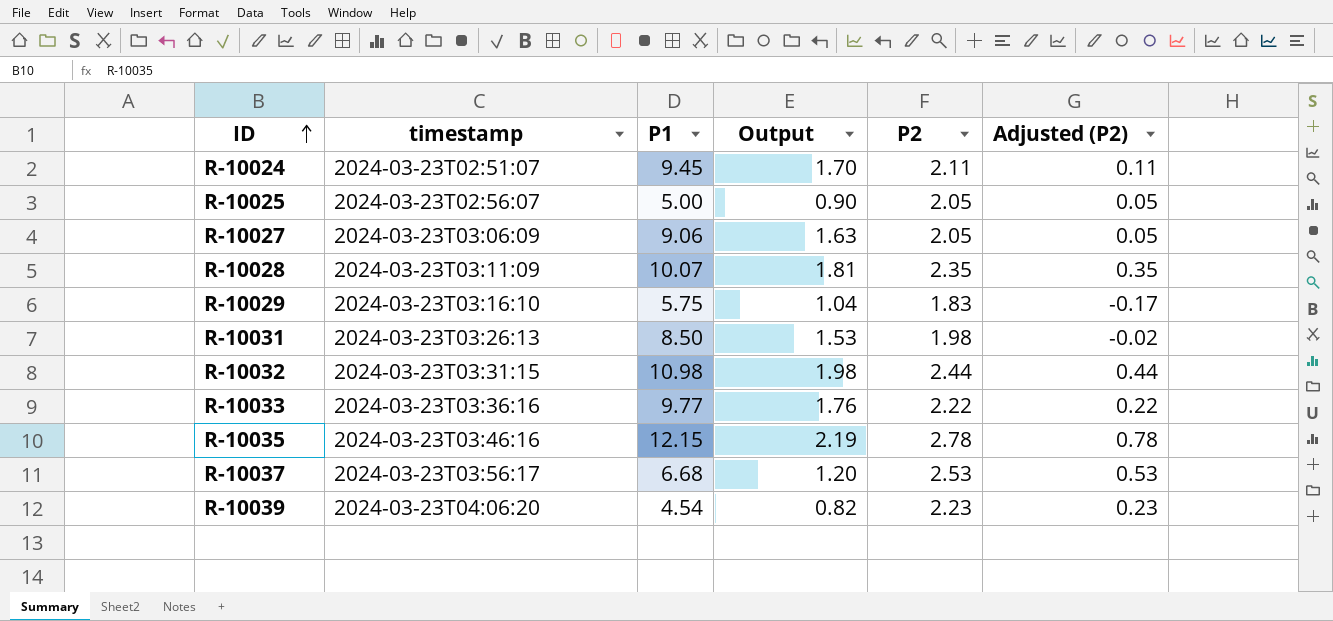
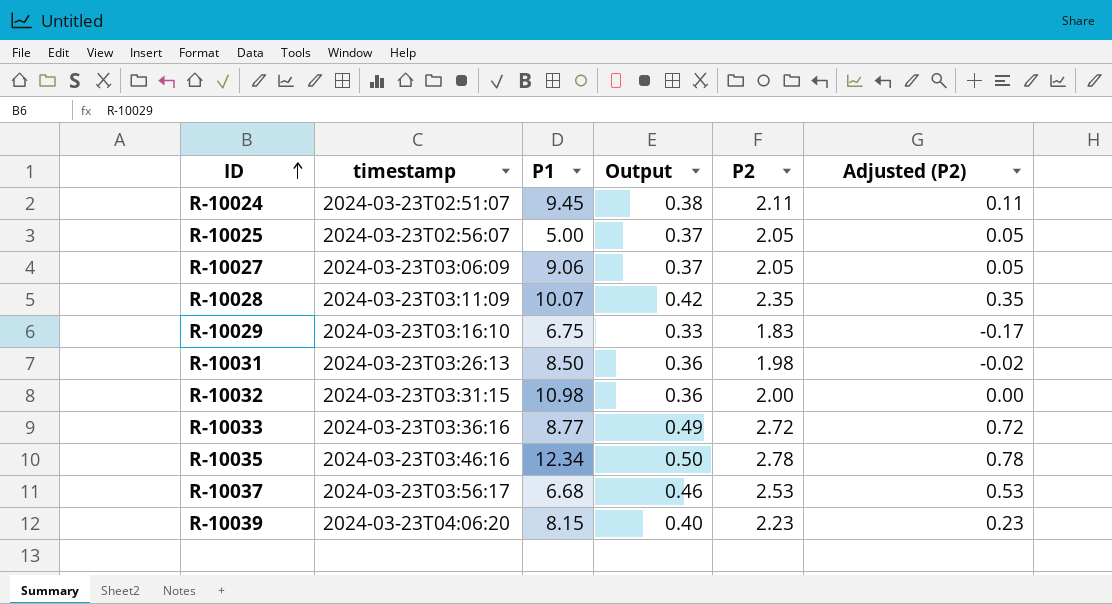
column Output | formula: [P1] * 0.18 -> [P2] * 0.18
R-10029 | P1: 5.75 -> 6.75
R-10032 | P2: 2.44 -> 2.00
R-10032 | Adjusted (P2): 0.44 -> 0.00
R-10033 | P1: 9.77 -> 8.77
R-10033 | P2: 2.22 -> 2.72
R-10033 | Adjusted (P2): 0.22 -> 0.72
R-10035 | P1: 12.15 -> 12.34
R-10039 | P1: 4.54 -> 8.15

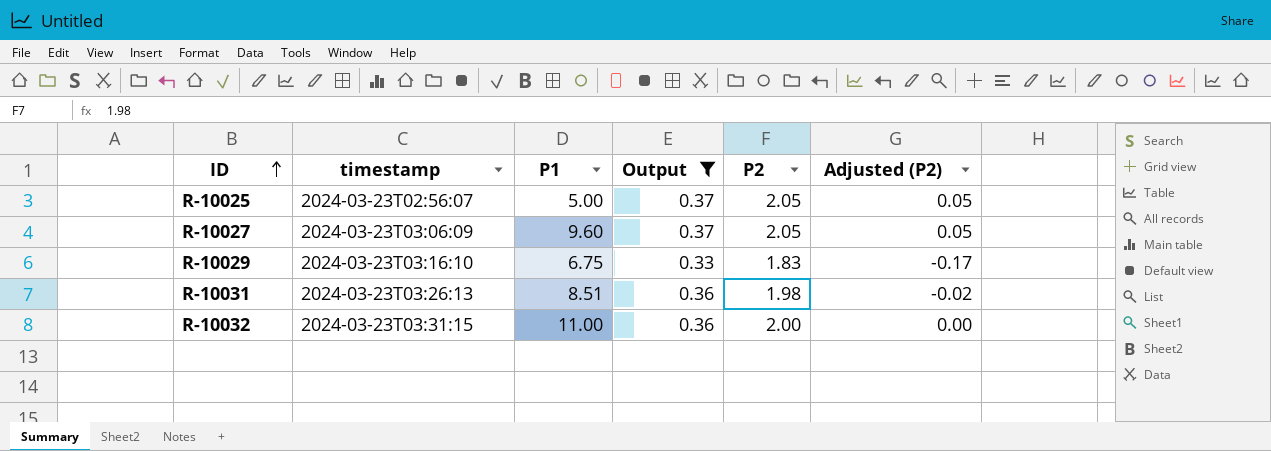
filter: none -> Output <= 0.37
R-10027 | P1: 9.06 -> 9.60
R-10031 | P1: 8.50 -> 8.51
R-10032 | P1: 10.98 -> 11.00

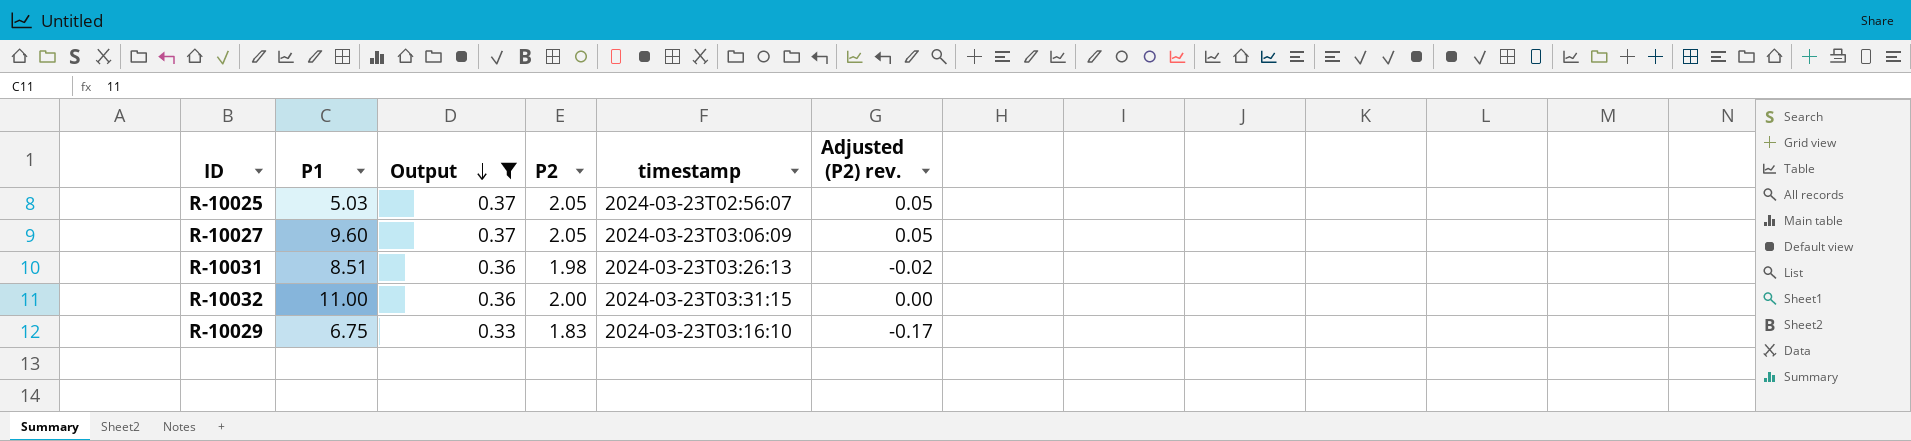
row order: ID ascending -> Output descending
column timestamp | position: 2 -> 5
column name: Adjusted (P2) -> Adjusted (P2) rev.
R-10025 | P1: 5.00 -> 5.03

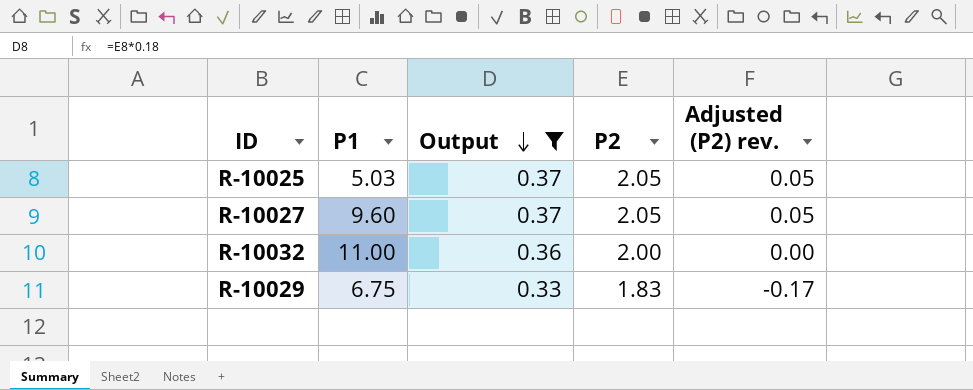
column timestamp | position: 5 -> none
row R-10031: 8.51 | 0.36 | 1.98 | 2024-03-23T03:26:13 | -0.02 -> none

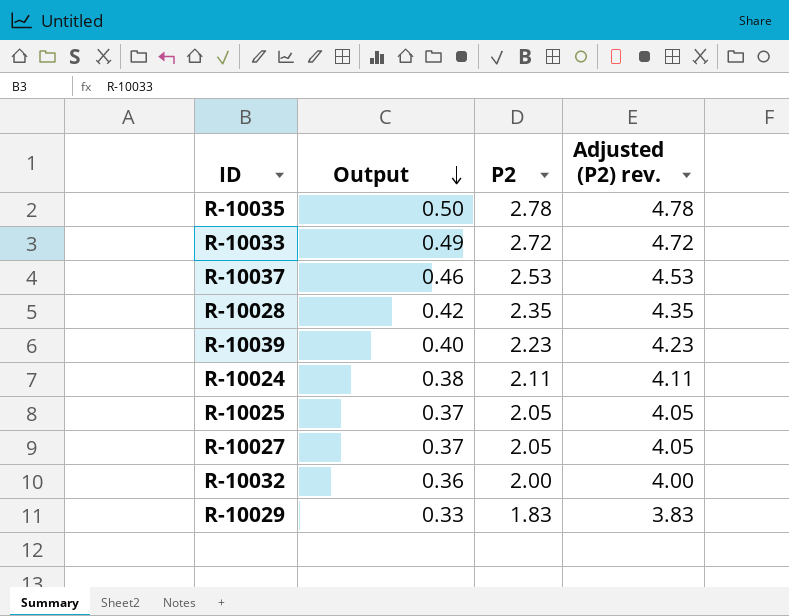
filter: Output <= 0.37 -> none
column P1 | position: 2 -> none
column Adjusted (P2) rev. | formula: [P2] - 2 -> [P2] + 2

